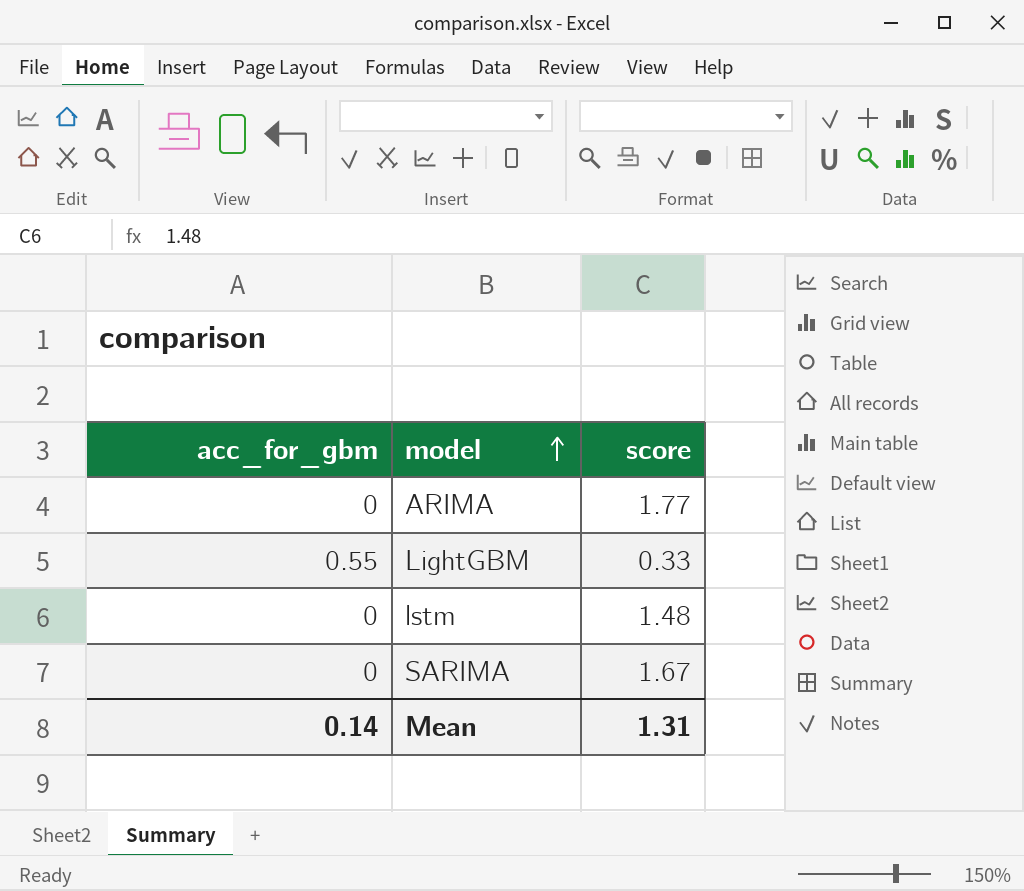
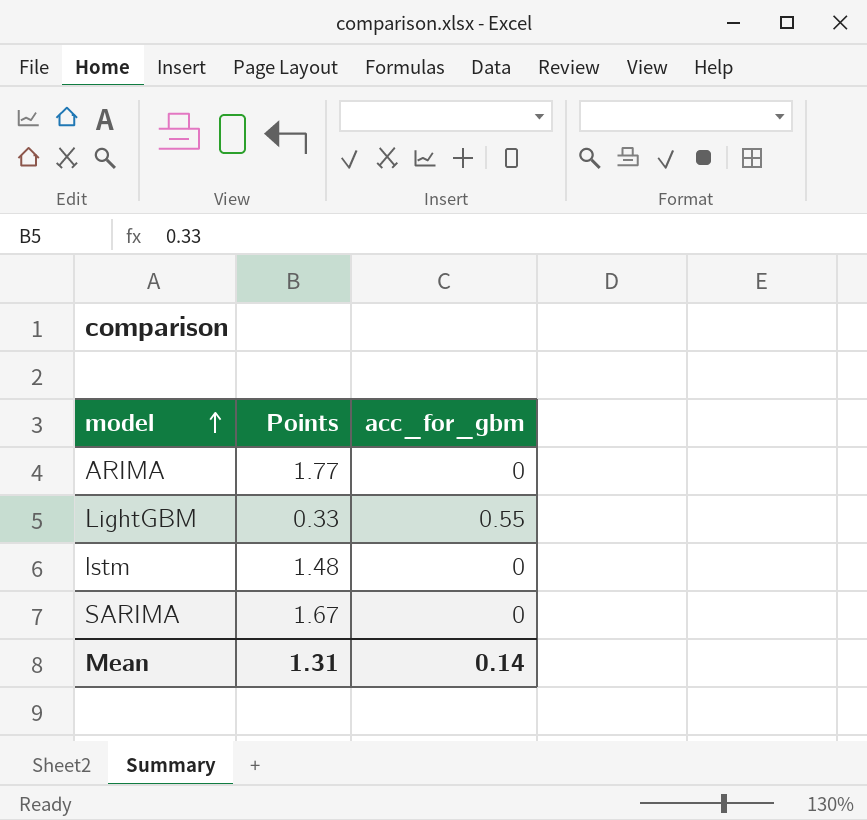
column name: score -> Points
column acc_for_gbm | position: 1 -> 3

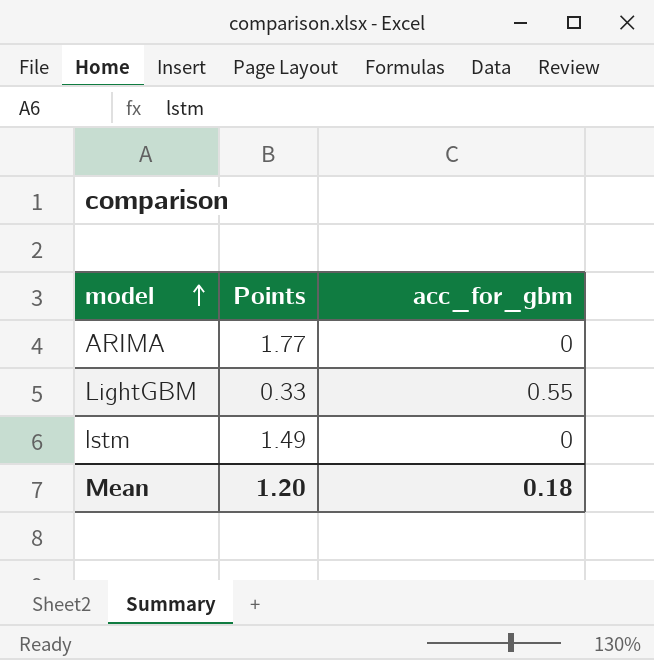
row SARIMA: 1.67 | 0 -> none
lstm | Points: 1.48 -> 1.49
Mean | Points: 1.31 -> 1.20
Mean | acc_for_gbm: 0.14 -> 0.18

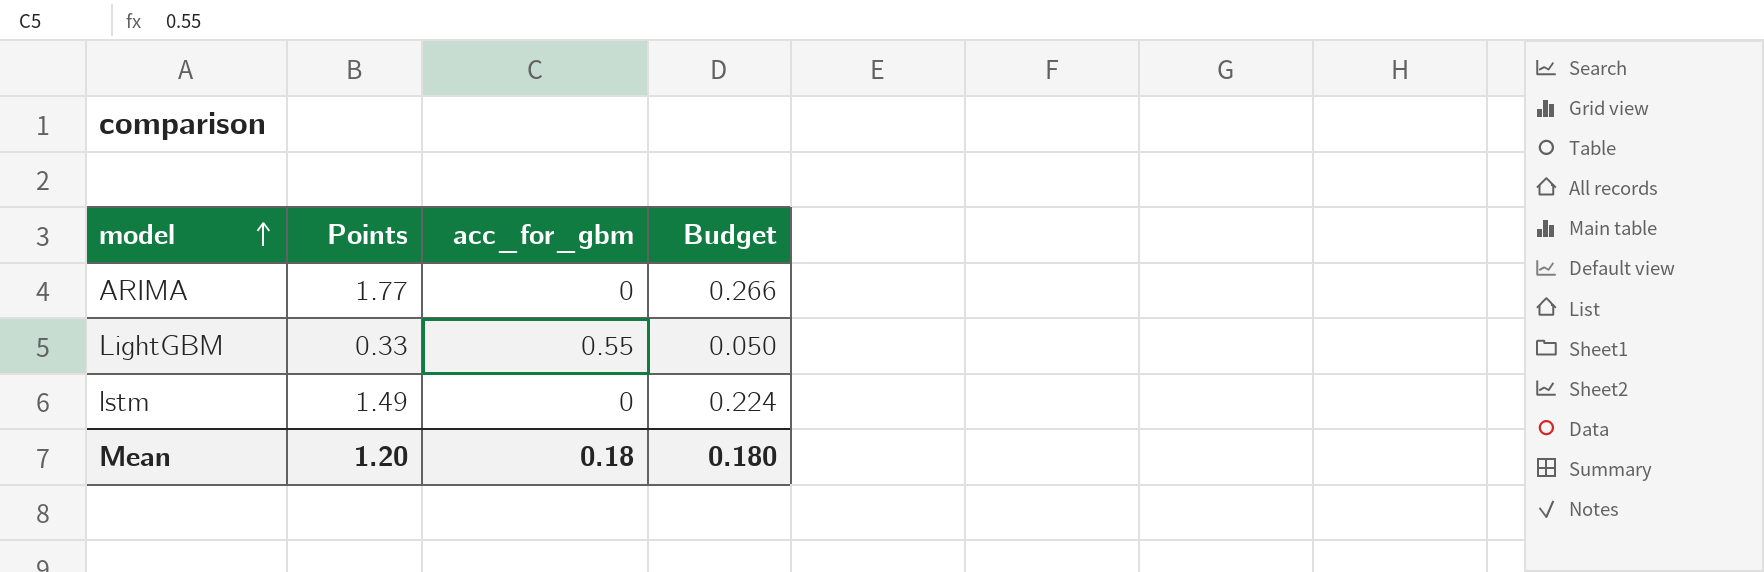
column Budget | formula: none -> [Points] * 0.15

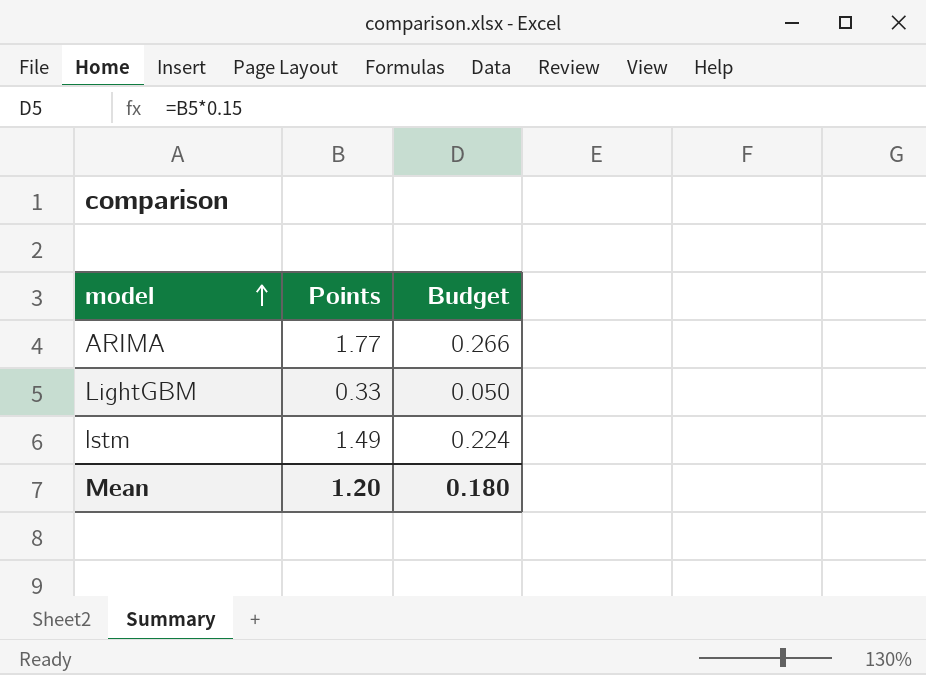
column acc_for_gbm | position: 3 -> none

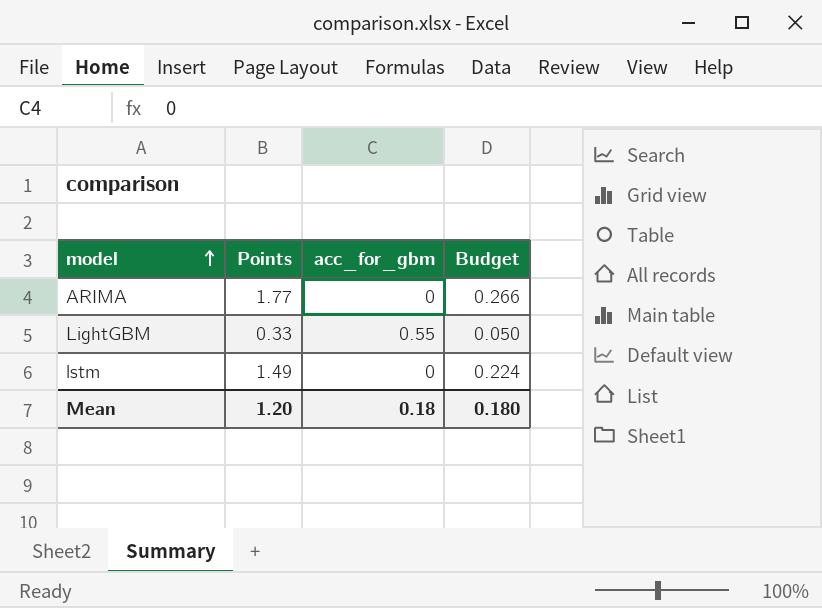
column acc_for_gbm | position: none -> 3

